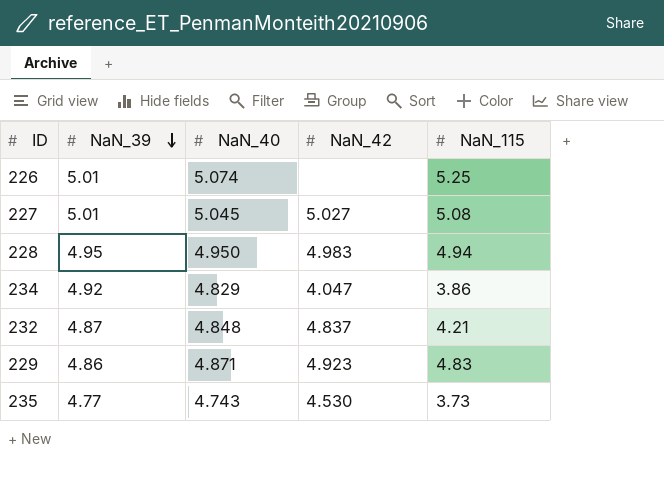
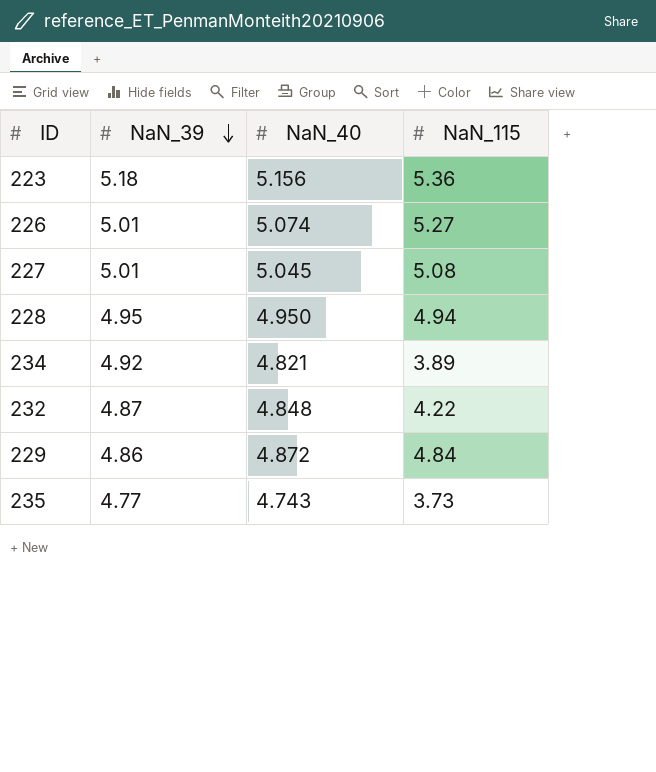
column NaN_42 | position: 4 -> none
row 223: none -> 5.18 | 5.156 | 5.36
226 | NaN_115: 5.25 -> 5.27
234 | NaN_40: 4.829 -> 4.821
234 | NaN_115: 3.86 -> 3.89
232 | NaN_115: 4.21 -> 4.22
229 | NaN_40: 4.871 -> 4.872
229 | NaN_115: 4.83 -> 4.84

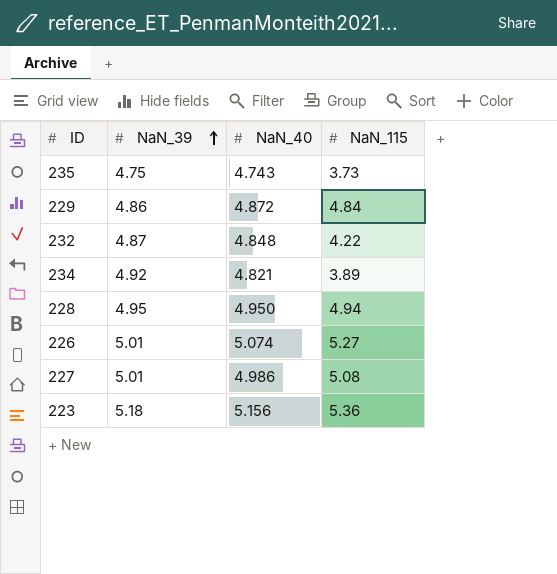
row order: NaN_39 descending -> NaN_39 ascending
235 | NaN_39: 4.77 -> 4.75
227 | NaN_40: 5.045 -> 4.986

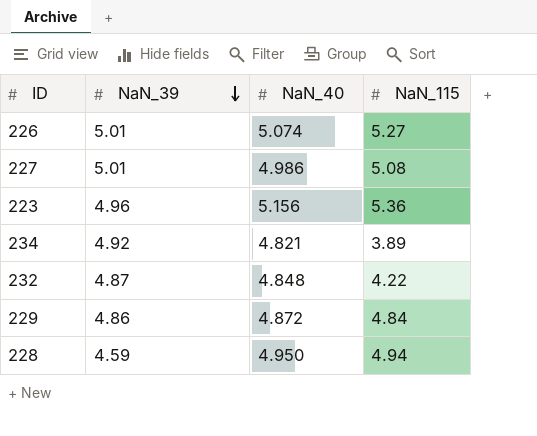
row order: NaN_39 ascending -> NaN_39 descending
row 235: 4.75 | 4.743 | 3.73 -> none
223 | NaN_39: 5.18 -> 4.96
228 | NaN_39: 4.95 -> 4.59

